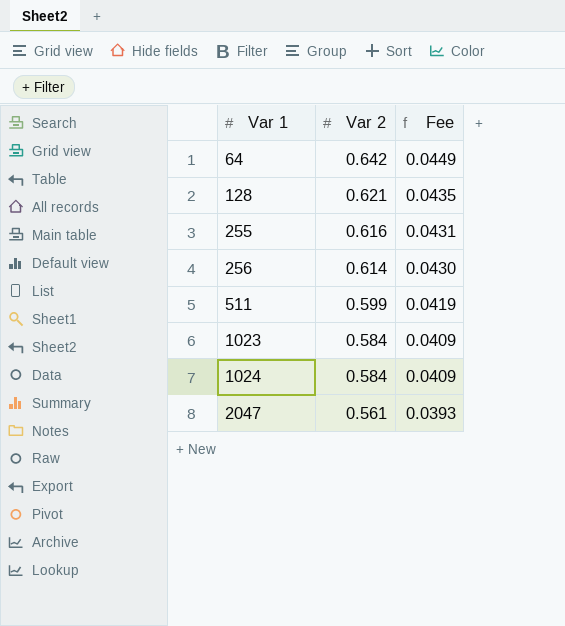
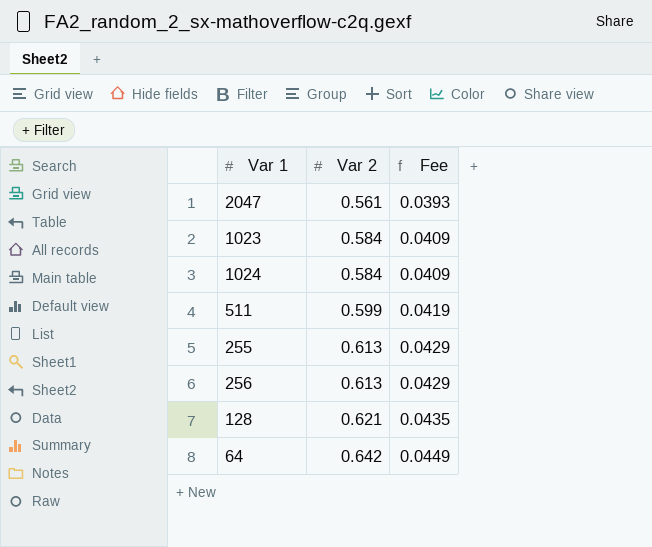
row order: Var 1 ascending -> Var 2 ascending
255 | Var 2: 0.616 -> 0.613
255 | Fee: 0.0431 -> 0.0429
256 | Var 2: 0.614 -> 0.613
256 | Fee: 0.0430 -> 0.0429

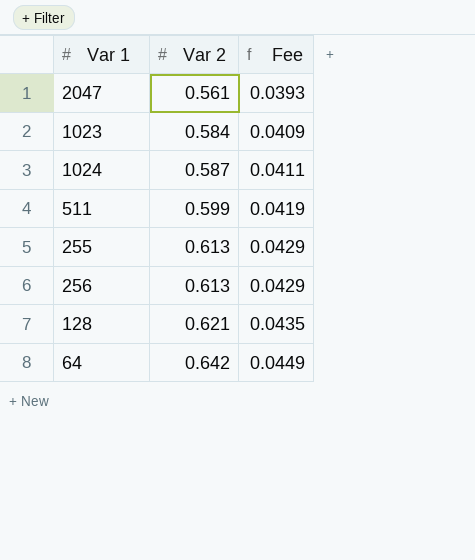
1024 | Var 2: 0.584 -> 0.587
1024 | Fee: 0.0409 -> 0.0411

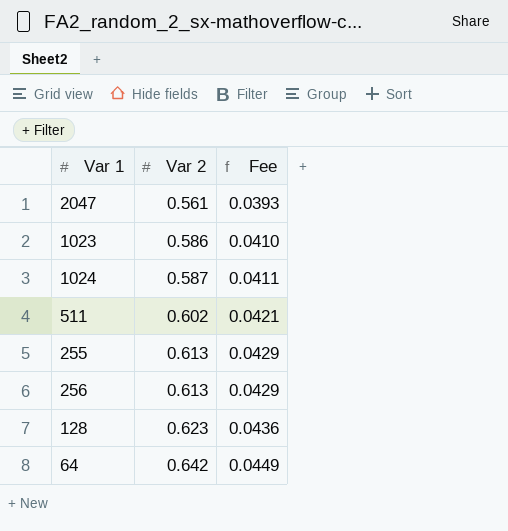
1023 | Var 2: 0.584 -> 0.586
1023 | Fee: 0.0409 -> 0.0410
511 | Var 2: 0.599 -> 0.602
511 | Fee: 0.0419 -> 0.0421
128 | Var 2: 0.621 -> 0.623
128 | Fee: 0.0435 -> 0.0436

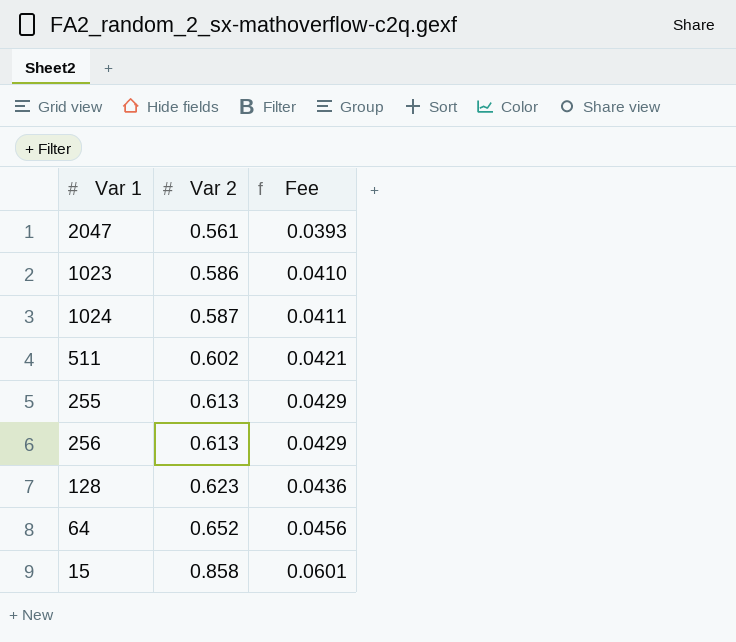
64 | Var 2: 0.642 -> 0.652
64 | Fee: 0.0449 -> 0.0456
row 15: none -> 0.858 | 0.0601

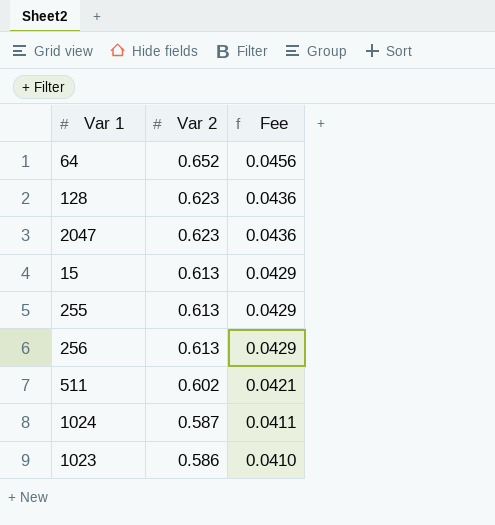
row order: Var 2 ascending -> Var 2 descending
2047 | Var 2: 0.561 -> 0.623
2047 | Fee: 0.0393 -> 0.0436
15 | Var 2: 0.858 -> 0.613
15 | Fee: 0.0601 -> 0.0429

